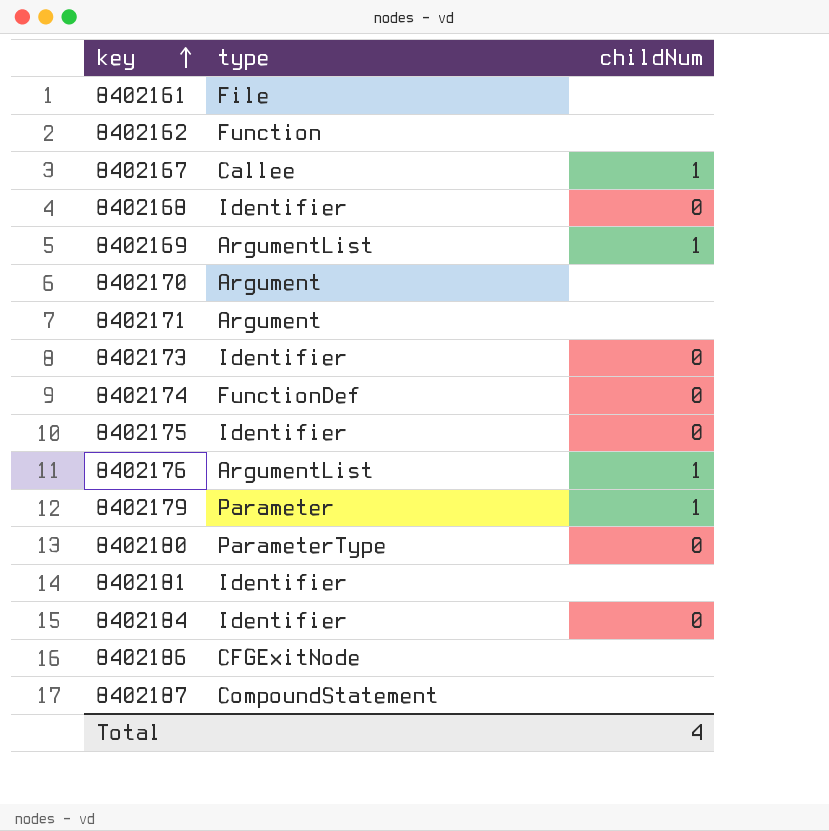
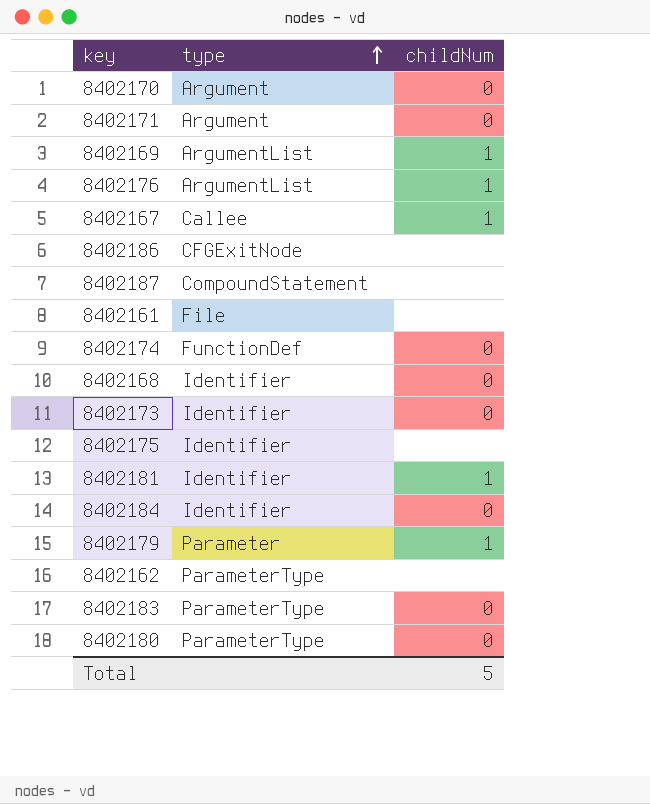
row order: key ascending -> type ascending
8402170 | childNum: none -> 0
8402171 | childNum: none -> 0
8402175 | childNum: 0 -> none
8402181 | childNum: none -> 1
8402162 | type: Function -> ParameterType
row 8402183: none -> ParameterType | 0
Total | childNum: 4 -> 5

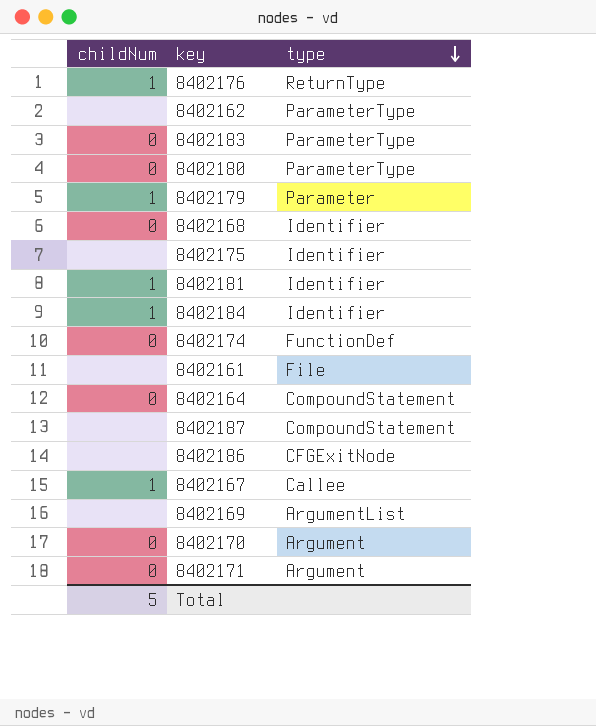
row order: type ascending -> type descending
column childNum | position: 3 -> 1
row 8402173: Identifier | 0 -> none
8402176 | type: ArgumentList -> ReturnType
8402184 | childNum: 0 -> 1
row 8402164: none -> 0 | CompoundStatement
8402169 | childNum: 1 -> none

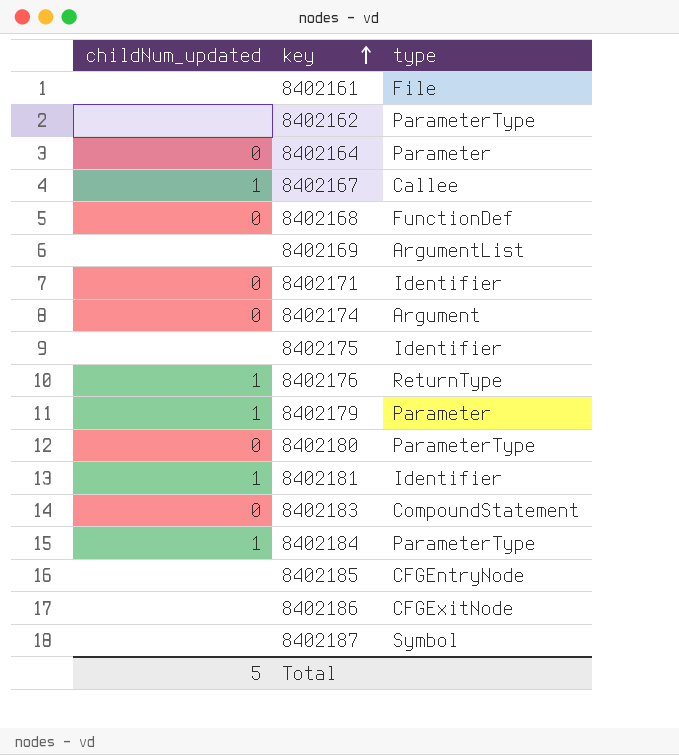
row order: type descending -> key ascending
column name: childNum -> childNum_updated
row 8402170: 0 | Argument -> none
8402164 | type: CompoundStatement -> Parameter
8402168 | type: Identifier -> FunctionDef
8402171 | type: Argument -> Identifier
8402174 | type: FunctionDef -> Argument
8402183 | type: ParameterType -> CompoundStatement
8402184 | type: Identifier -> ParameterType
row 8402185: none -> none | CFGEntryNode
8402187 | type: CompoundStatement -> Symbol

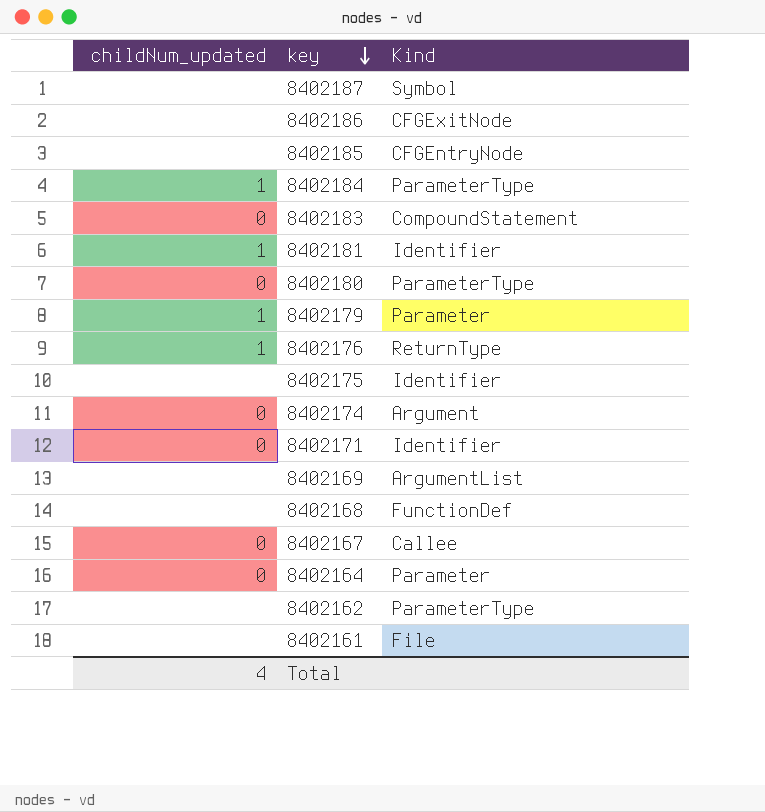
row order: key ascending -> key descending
column name: type -> Kind
8402168 | childNum_updated: 0 -> none
8402167 | childNum_updated: 1 -> 0
Total | childNum_updated: 5 -> 4

